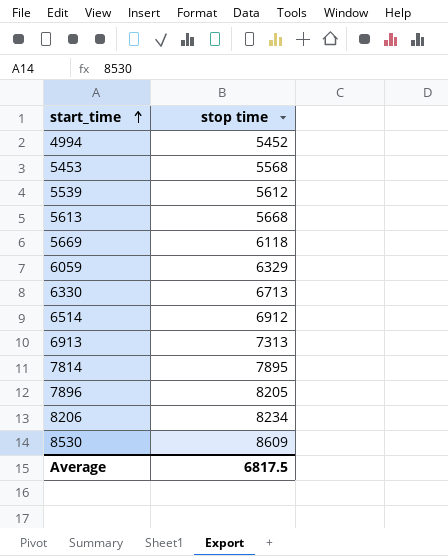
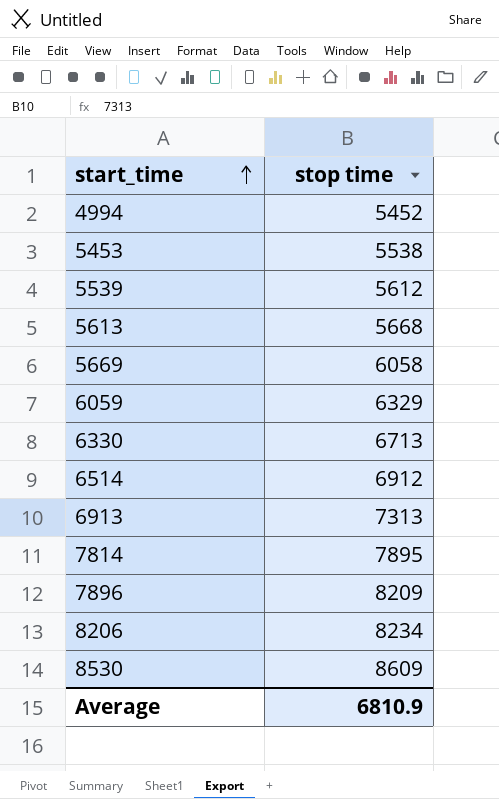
5453 | stop time: 5568 -> 5538
5669 | stop time: 6118 -> 6058
7896 | stop time: 8205 -> 8209
Average | stop time: 6817.5 -> 6810.9

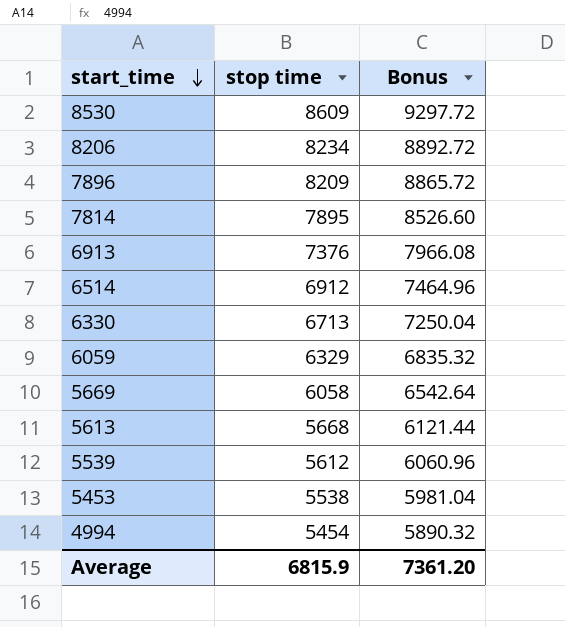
row order: start_time ascending -> start_time descending
column Bonus | formula: none -> [stop time] * 1.08
6913 | stop time: 7313 -> 7376
4994 | stop time: 5452 -> 5454
Average | stop time: 6810.9 -> 6815.9

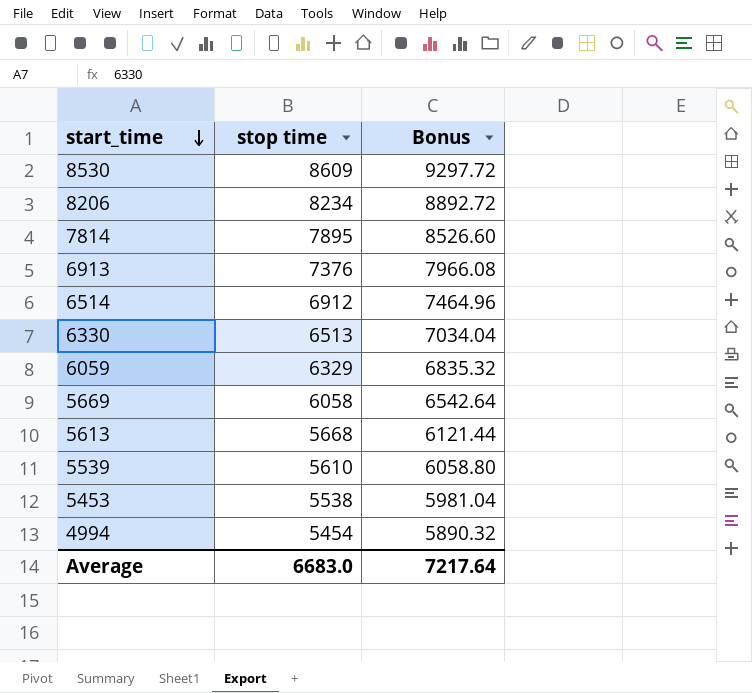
row 7896: 8209 | 8865.72 -> none
6330 | stop time: 6713 -> 6513
6330 | Bonus: 7250.04 -> 7034.04
5539 | stop time: 5612 -> 5610
5539 | Bonus: 6060.96 -> 6058.80
Average | stop time: 6815.9 -> 6683.0
Average | Bonus: 7361.20 -> 7217.64

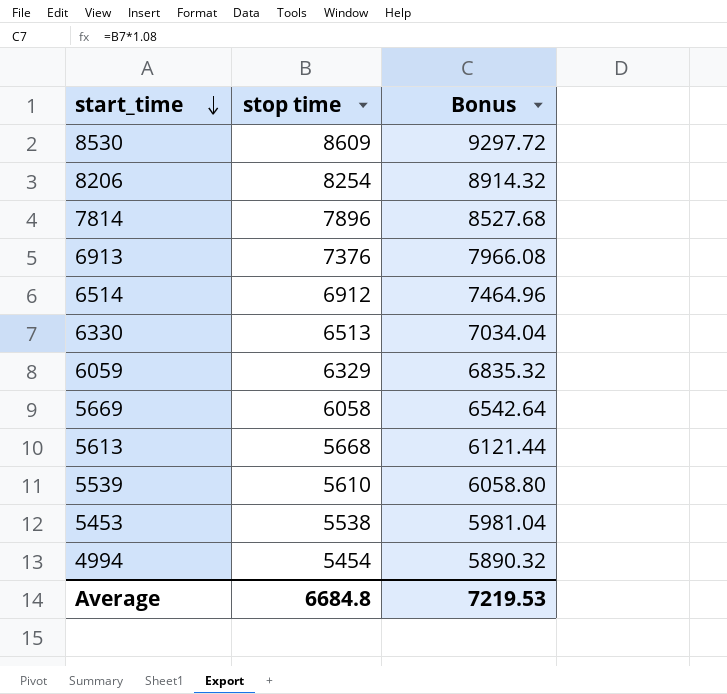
8206 | stop time: 8234 -> 8254
8206 | Bonus: 8892.72 -> 8914.32
7814 | stop time: 7895 -> 7896
7814 | Bonus: 8526.60 -> 8527.68
Average | stop time: 6683.0 -> 6684.8
Average | Bonus: 7217.64 -> 7219.53

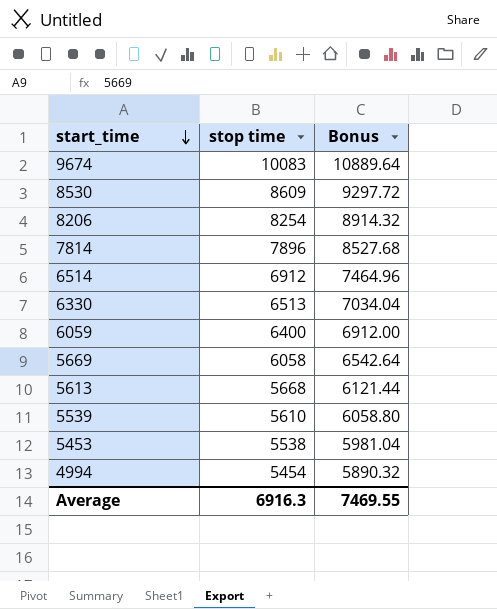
row 6913: 7376 | 7966.08 -> none
row 9674: none -> 10083 | 10889.64
6059 | stop time: 6329 -> 6400
6059 | Bonus: 6835.32 -> 6912.00
Average | stop time: 6684.8 -> 6916.3
Average | Bonus: 7219.53 -> 7469.55

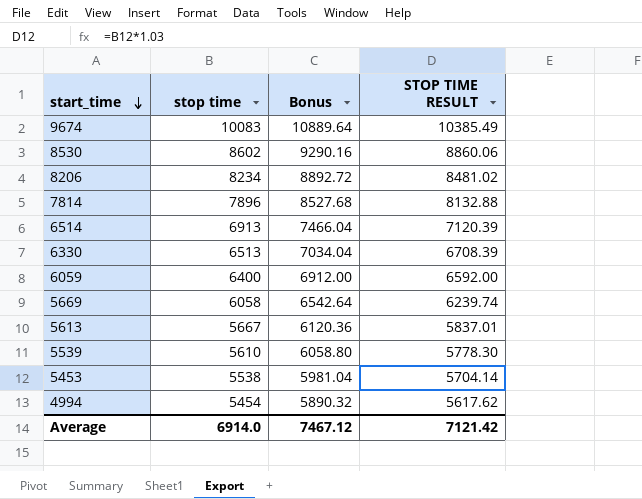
column STOP TIME RESULT | formula: none -> [stop time] * 1.03
8530 | stop time: 8609 -> 8602
8530 | Bonus: 9297.72 -> 9290.16
8206 | stop time: 8254 -> 8234
8206 | Bonus: 8914.32 -> 8892.72
6514 | stop time: 6912 -> 6913
6514 | Bonus: 7464.96 -> 7466.04
5613 | stop time: 5668 -> 5667
5613 | Bonus: 6121.44 -> 6120.36
Average | stop time: 6916.3 -> 6914.0
Average | Bonus: 7469.55 -> 7467.12

